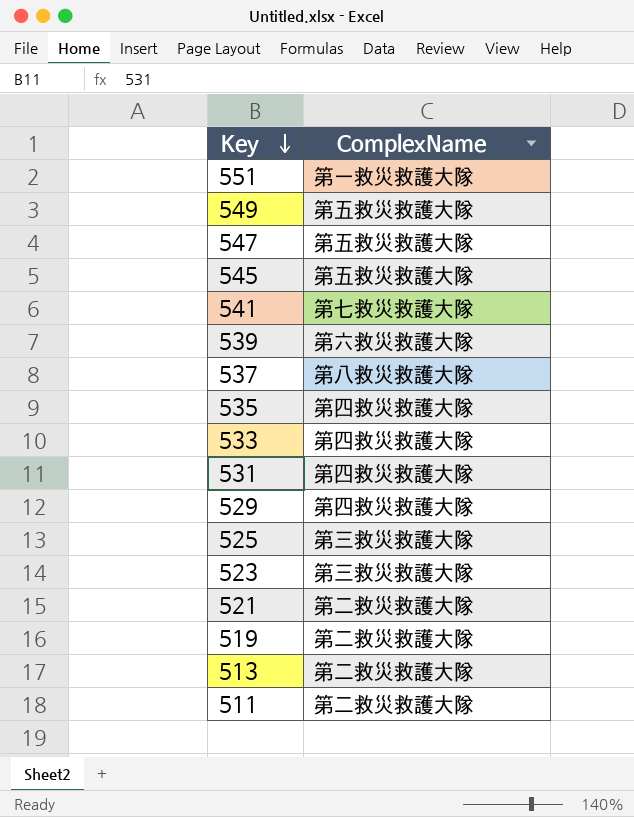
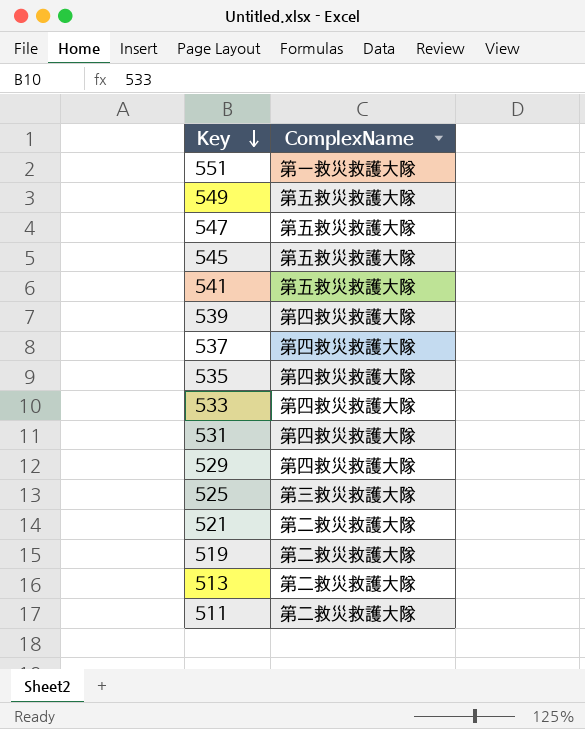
row 523: 第三救災救護大隊 -> none
541 | ComplexName: 第七救災救護大隊 -> 第五救災救護大隊
539 | ComplexName: 第六救災救護大隊 -> 第四救災救護大隊
537 | ComplexName: 第八救災救護大隊 -> 第四救災救護大隊

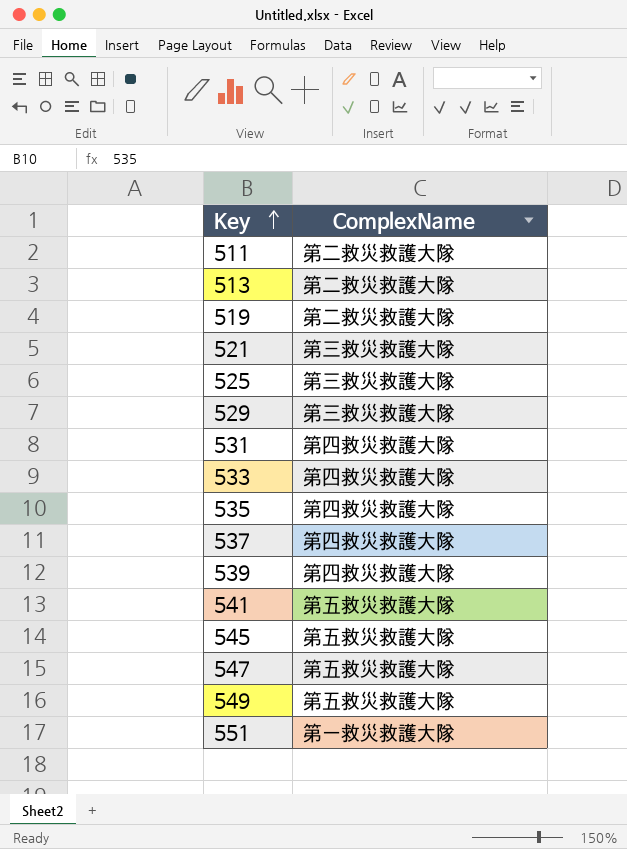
row order: Key descending -> Key ascending
521 | ComplexName: 第二救災救護大隊 -> 第三救災救護大隊
529 | ComplexName: 第四救災救護大隊 -> 第三救災救護大隊

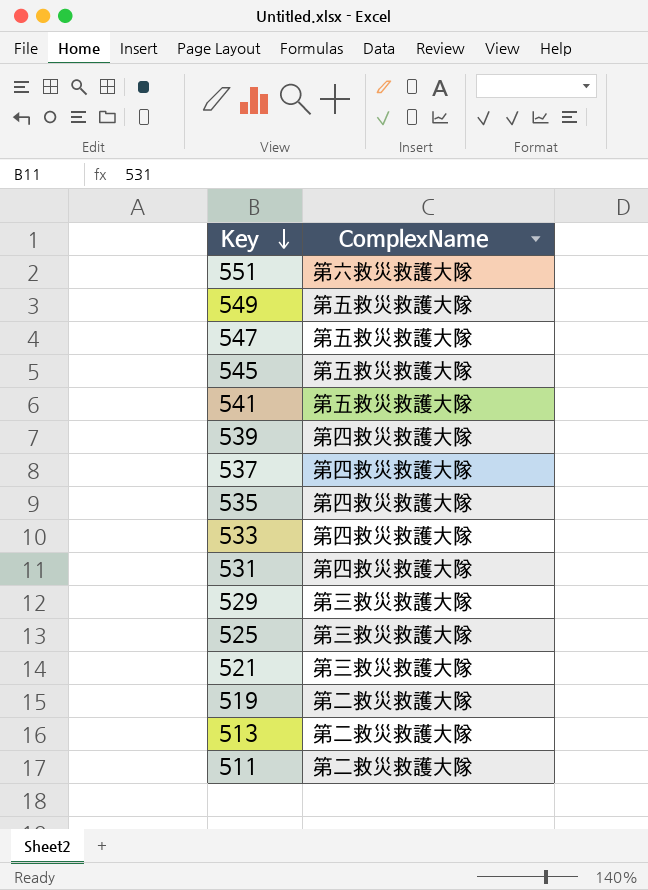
row order: Key ascending -> Key descending
551 | ComplexName: 第一救災救護大隊 -> 第六救災救護大隊

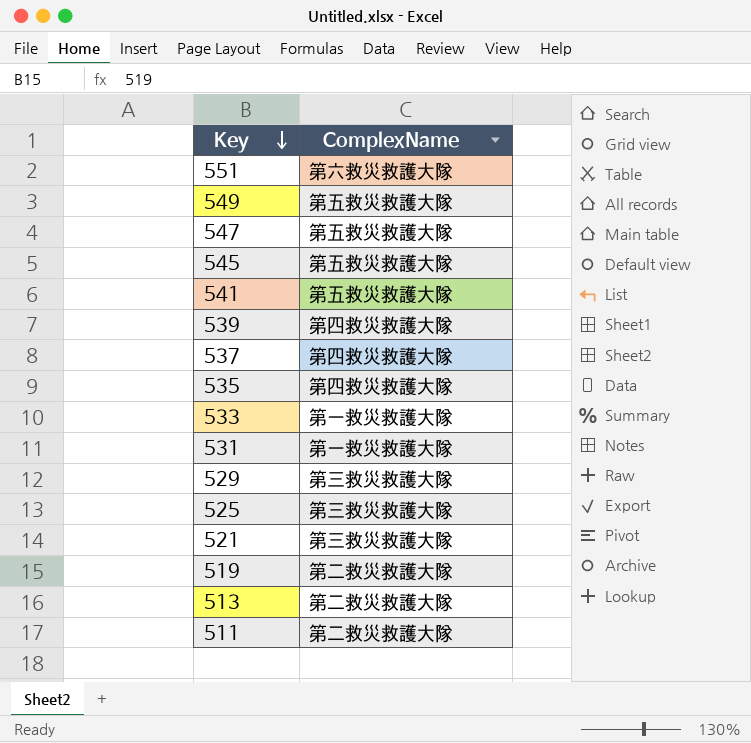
533 | ComplexName: 第四救災救護大隊 -> 第一救災救護大隊
531 | ComplexName: 第四救災救護大隊 -> 第一救災救護大隊

